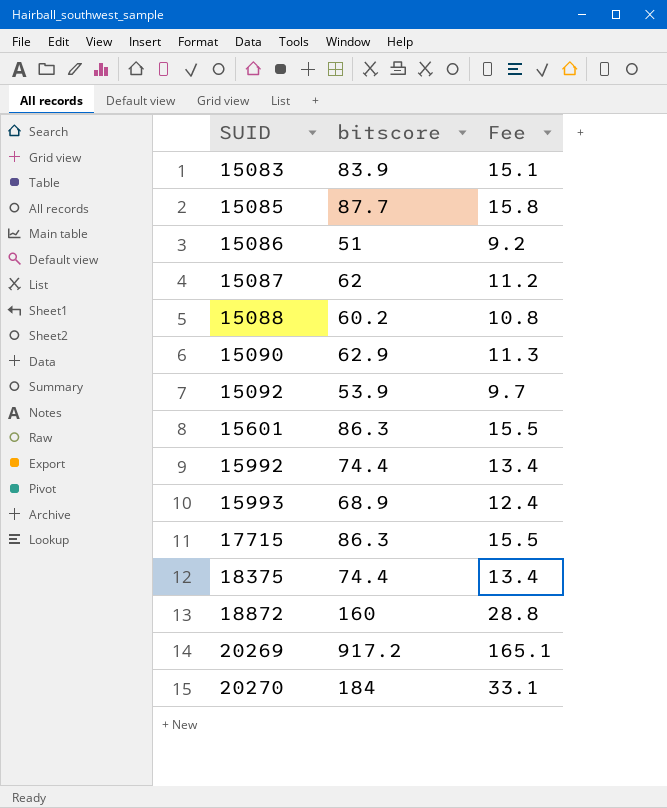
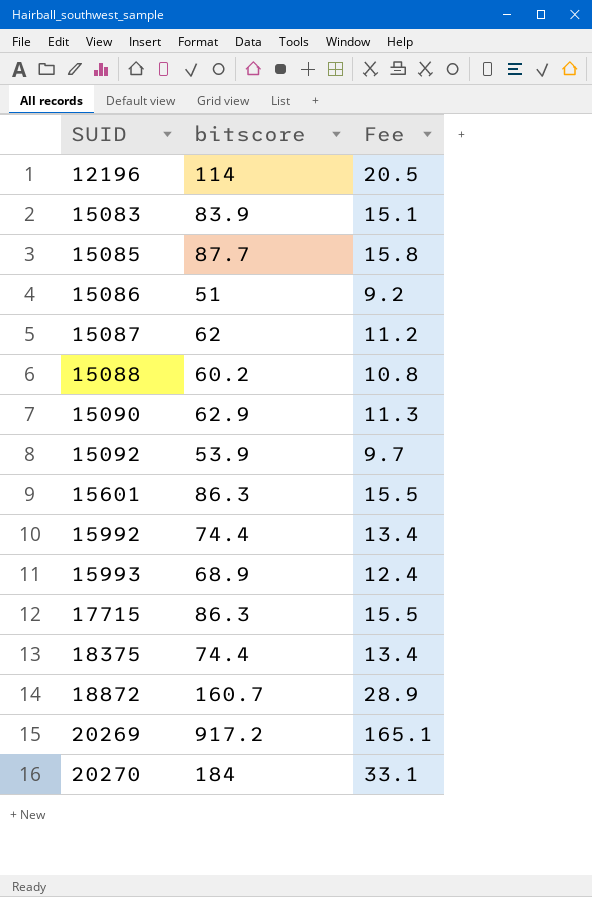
row 12196: none -> 114 | 20.5
18872 | bitscore: 160 -> 160.7
18872 | Fee: 28.8 -> 28.9

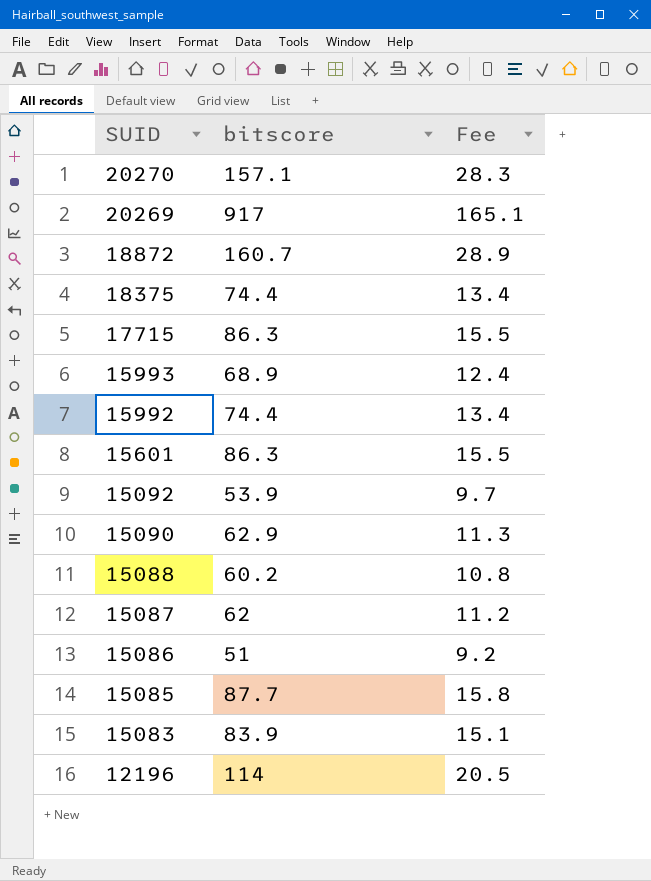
row order: SUID ascending -> SUID descending
20270 | bitscore: 184 -> 157.1
20270 | Fee: 33.1 -> 28.3
20269 | bitscore: 917.2 -> 917

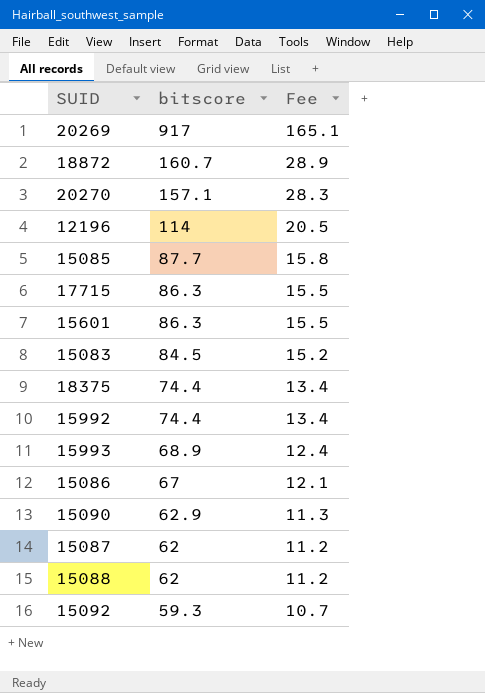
row order: SUID descending -> bitscore descending
15083 | bitscore: 83.9 -> 84.5
15083 | Fee: 15.1 -> 15.2
15086 | bitscore: 51 -> 67
15086 | Fee: 9.2 -> 12.1
15088 | bitscore: 60.2 -> 62
15088 | Fee: 10.8 -> 11.2
15092 | bitscore: 53.9 -> 59.3
15092 | Fee: 9.7 -> 10.7

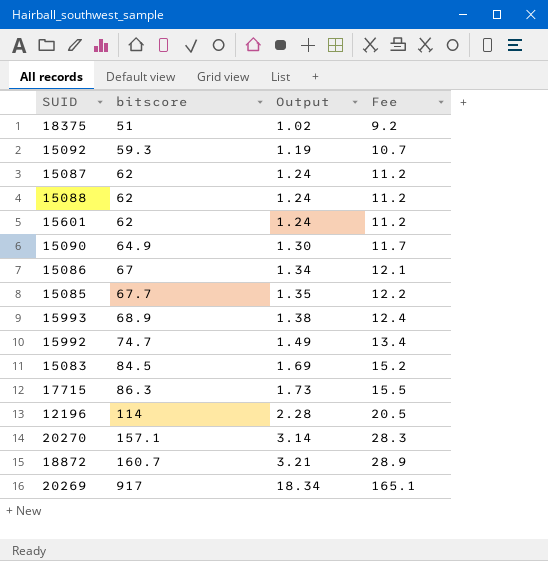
row order: bitscore descending -> bitscore ascending
column Output | formula: none -> [bitscore] * 0.02
18375 | bitscore: 74.4 -> 51
18375 | Fee: 13.4 -> 9.2
15601 | bitscore: 86.3 -> 62
15601 | Fee: 15.5 -> 11.2
15090 | bitscore: 62.9 -> 64.9
15090 | Fee: 11.3 -> 11.7
15085 | bitscore: 87.7 -> 67.7
15085 | Fee: 15.8 -> 12.2
15992 | bitscore: 74.4 -> 74.7

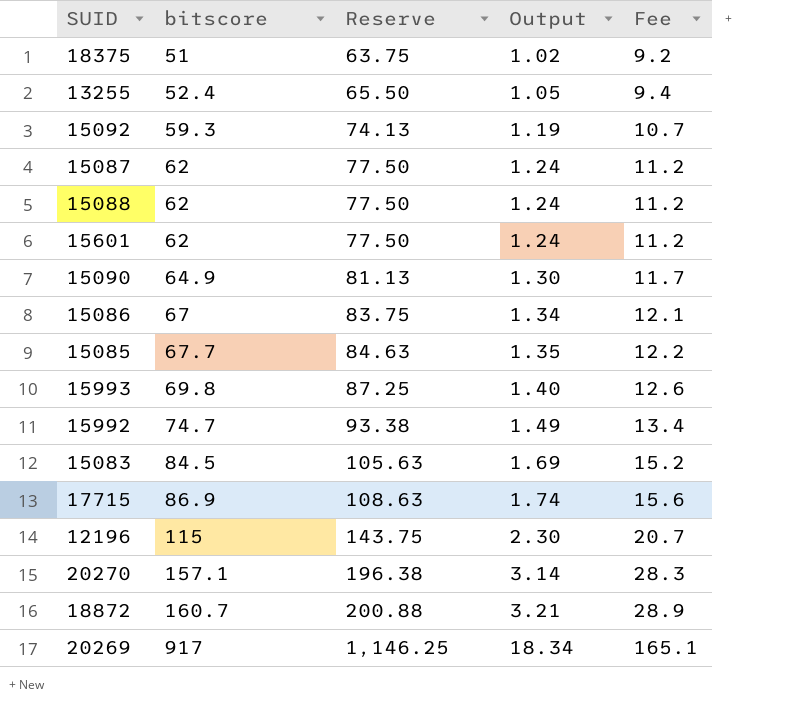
column Reserve | formula: none -> [bitscore] * 1.25
row 13255: none -> 52.4 | 65.50 | 1.05 | 9.4
15993 | bitscore: 68.9 -> 69.8
15993 | Output: 1.38 -> 1.40
15993 | Fee: 12.4 -> 12.6
17715 | bitscore: 86.3 -> 86.9
17715 | Output: 1.73 -> 1.74
17715 | Fee: 15.5 -> 15.6
12196 | bitscore: 114 -> 115
12196 | Output: 2.28 -> 2.30
12196 | Fee: 20.5 -> 20.7

